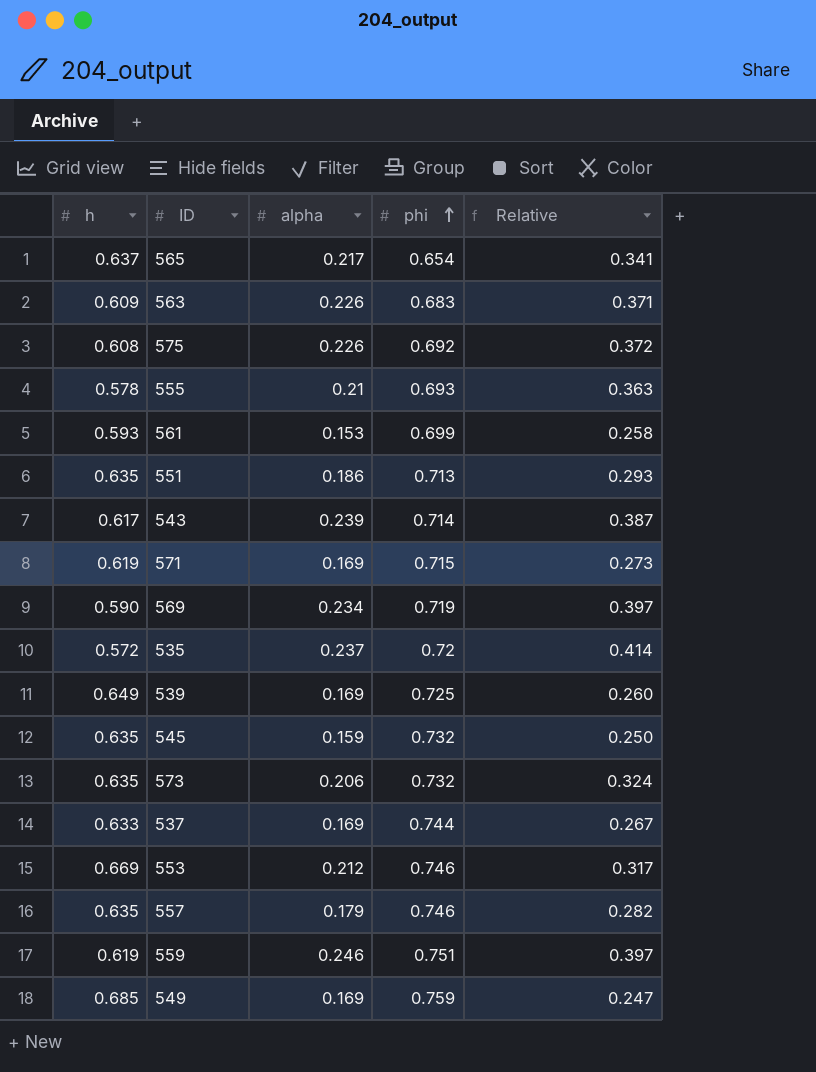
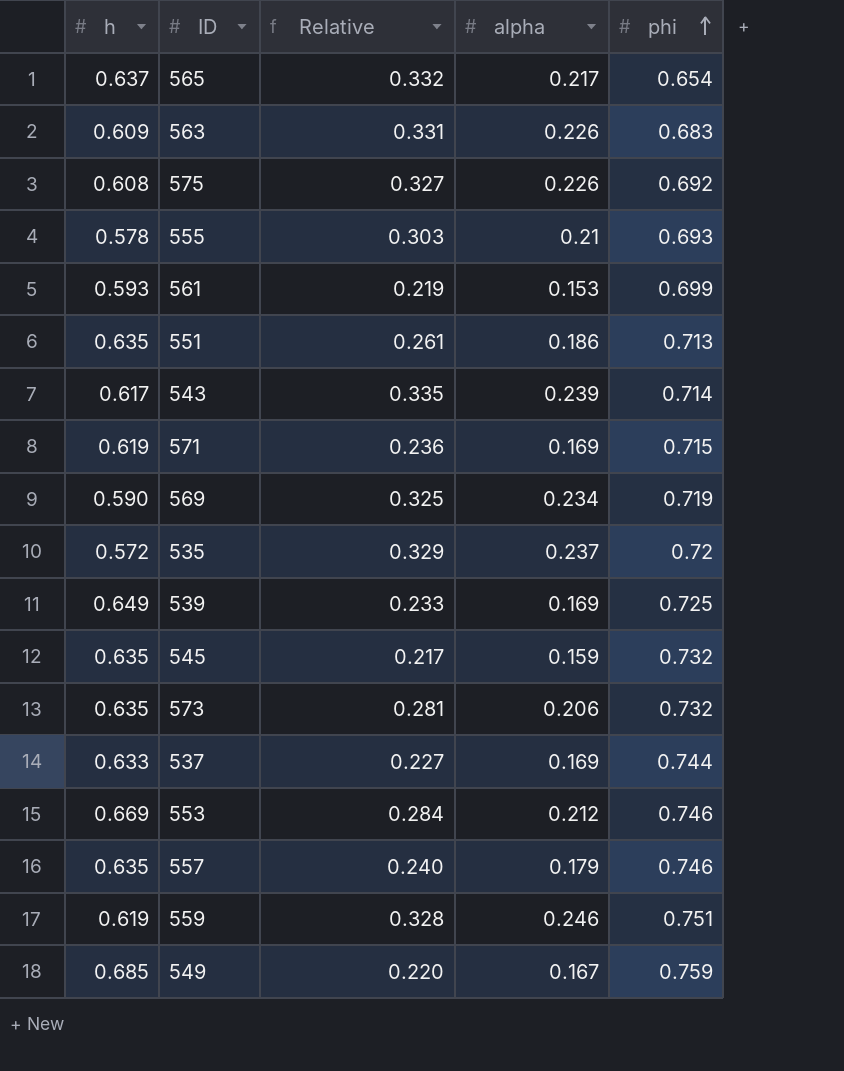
column Relative | formula: [alpha] / [h] -> [alpha] / [phi]
column Relative | position: 5 -> 3
549 | alpha: 0.169 -> 0.167

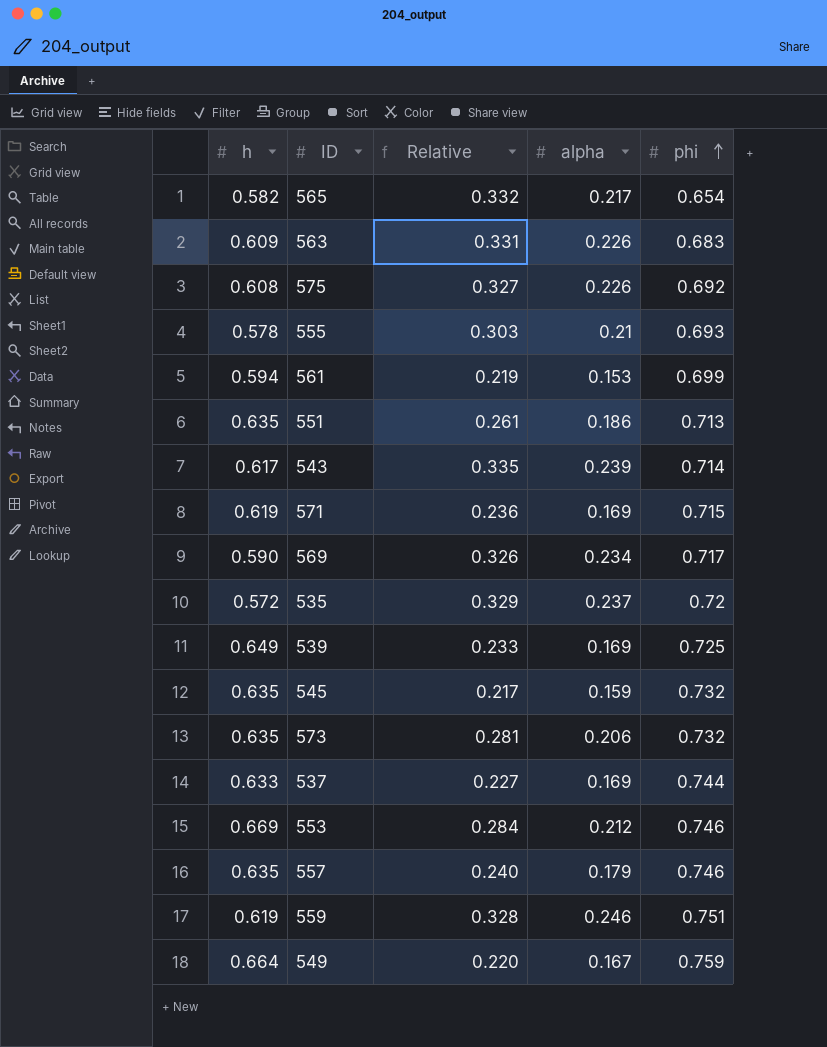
565 | h: 0.637 -> 0.582
561 | h: 0.593 -> 0.594
569 | Relative: 0.325 -> 0.326
569 | phi: 0.719 -> 0.717
549 | h: 0.685 -> 0.664

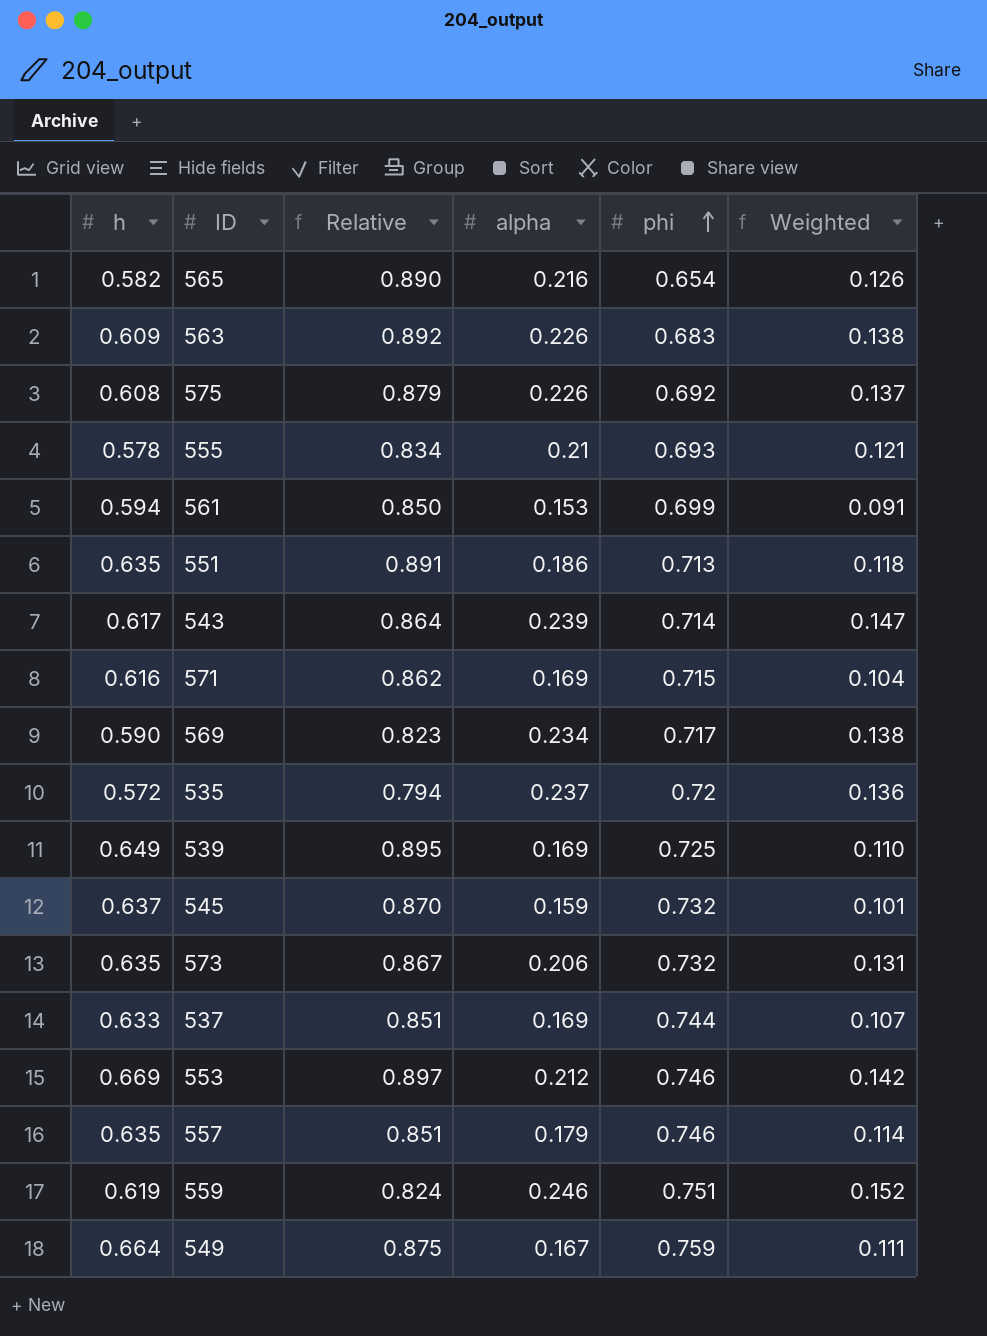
column Relative | formula: [alpha] / [phi] -> [h] / [phi]
column Weighted | formula: none -> [h] * [alpha]
565 | alpha: 0.217 -> 0.216
571 | h: 0.619 -> 0.616
545 | h: 0.635 -> 0.637

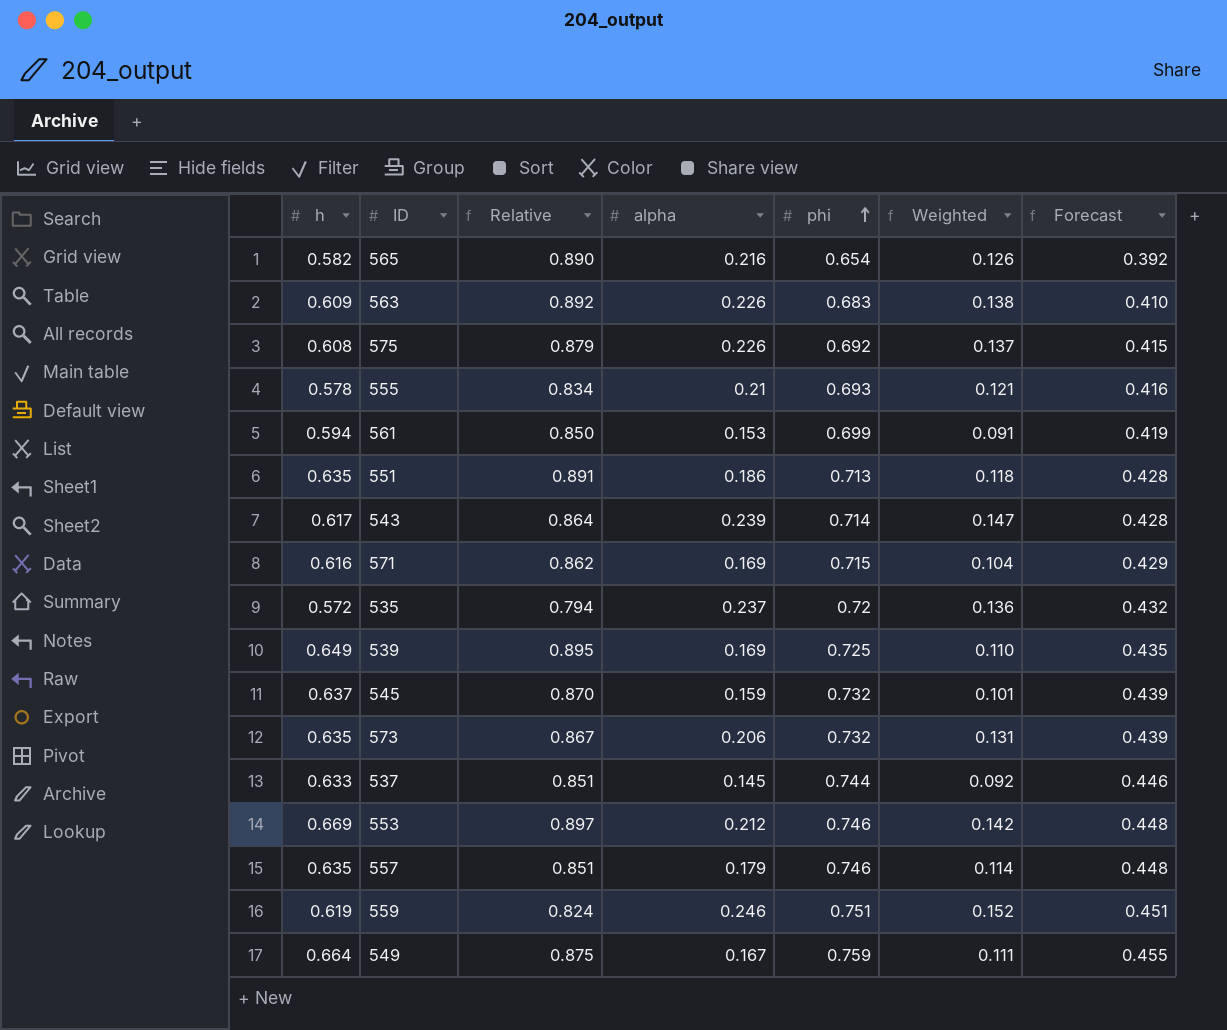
column Forecast | formula: none -> [phi] * 0.6
row 569: 0.590 | 0.823 | 0.234 | 0.717 | 0.138 -> none
537 | alpha: 0.169 -> 0.145
537 | Weighted: 0.107 -> 0.092

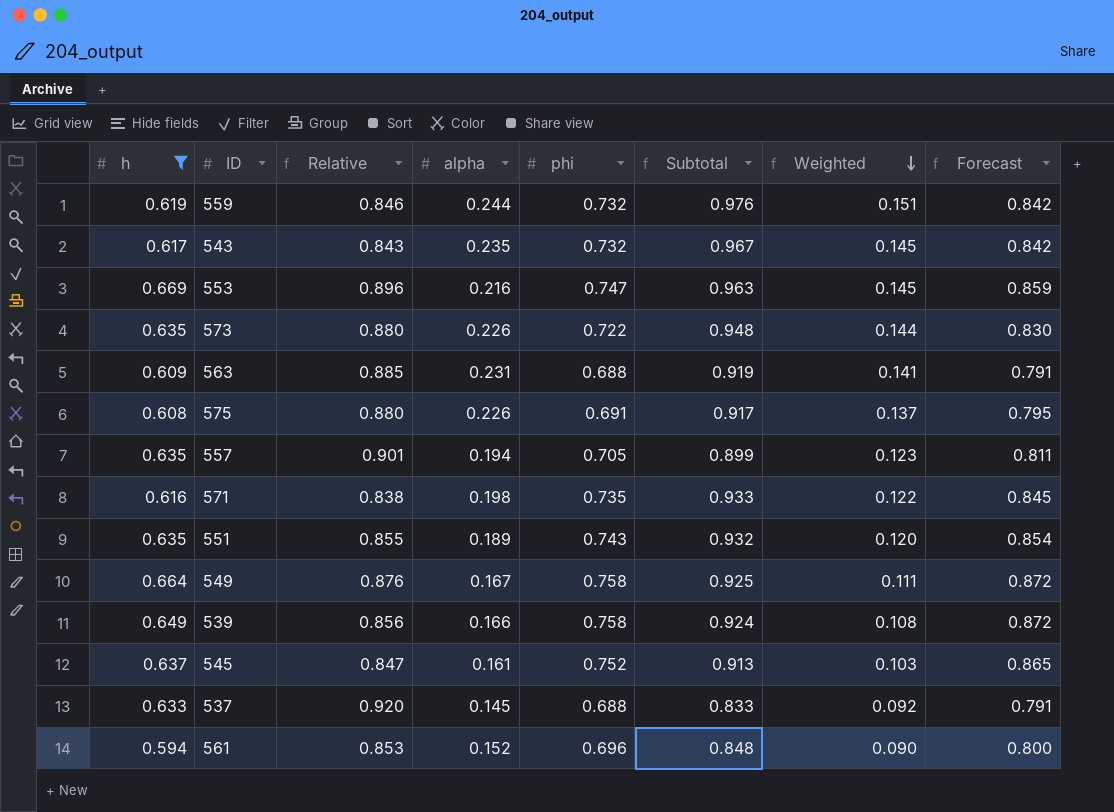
filter: none -> h >= 0.594
row order: phi ascending -> Weighted descending
column Subtotal | formula: none -> [alpha] + [phi]
column Forecast | formula: [phi] * 0.6 -> [phi] * 1.15
559 | Relative: 0.824 -> 0.846
559 | alpha: 0.246 -> 0.244
559 | phi: 0.751 -> 0.732
559 | Weighted: 0.152 -> 0.151
543 | Relative: 0.864 -> 0.843
543 | alpha: 0.239 -> 0.235
543 | phi: 0.714 -> 0.732
543 | Weighted: 0.147 -> 0.145
553 | Relative: 0.897 -> 0.896
553 | alpha: 0.212 -> 0.216
553 | phi: 0.746 -> 0.747
553 | Weighted: 0.142 -> 0.145
573 | Relative: 0.867 -> 0.880
573 | alpha: 0.206 -> 0.226
573 | phi: 0.732 -> 0.722
573 | Weighted: 0.131 -> 0.144
563 | Relative: 0.892 -> 0.885
563 | alpha: 0.226 -> 0.231
563 | phi: 0.683 -> 0.688
563 | Weighted: 0.138 -> 0.141
575 | Relative: 0.879 -> 0.880
575 | phi: 0.692 -> 0.691
557 | Relative: 0.851 -> 0.901
557 | alpha: 0.179 -> 0.194
557 | phi: 0.746 -> 0.705
557 | Weighted: 0.114 -> 0.123
571 | Relative: 0.862 -> 0.838
571 | alpha: 0.169 -> 0.198
571 | phi: 0.715 -> 0.735
571 | Weighted: 0.104 -> 0.122
551 | Relative: 0.891 -> 0.855
551 | alpha: 0.186 -> 0.189
551 | phi: 0.713 -> 0.743
551 | Weighted: 0.118 -> 0.120
549 | Relative: 0.875 -> 0.876
549 | phi: 0.759 -> 0.758
539 | Relative: 0.895 -> 0.856
539 | alpha: 0.169 -> 0.166
539 | phi: 0.725 -> 0.758
539 | Weighted: 0.110 -> 0.108
545 | Relative: 0.870 -> 0.847
545 | alpha: 0.159 -> 0.161
545 | phi: 0.732 -> 0.752
545 | Weighted: 0.101 -> 0.103
537 | Relative: 0.851 -> 0.920
537 | phi: 0.744 -> 0.688
561 | Relative: 0.850 -> 0.853
561 | alpha: 0.153 -> 0.152
561 | phi: 0.699 -> 0.696
561 | Weighted: 0.091 -> 0.090

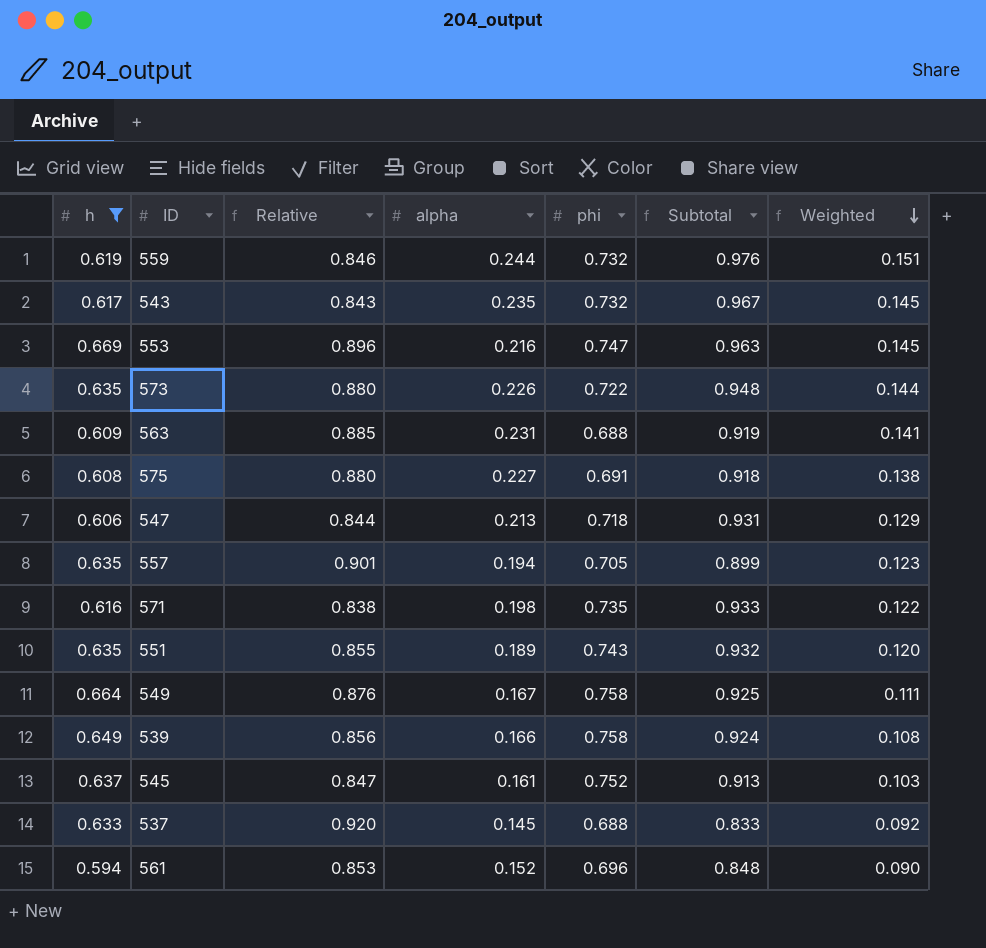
column Forecast | formula: [phi] * 1.15 -> none
575 | alpha: 0.226 -> 0.227
575 | Subtotal: 0.917 -> 0.918
575 | Weighted: 0.137 -> 0.138
row 547: none -> 0.606 | 0.844 | 0.213 | 0.718 | 0.931 | 0.129

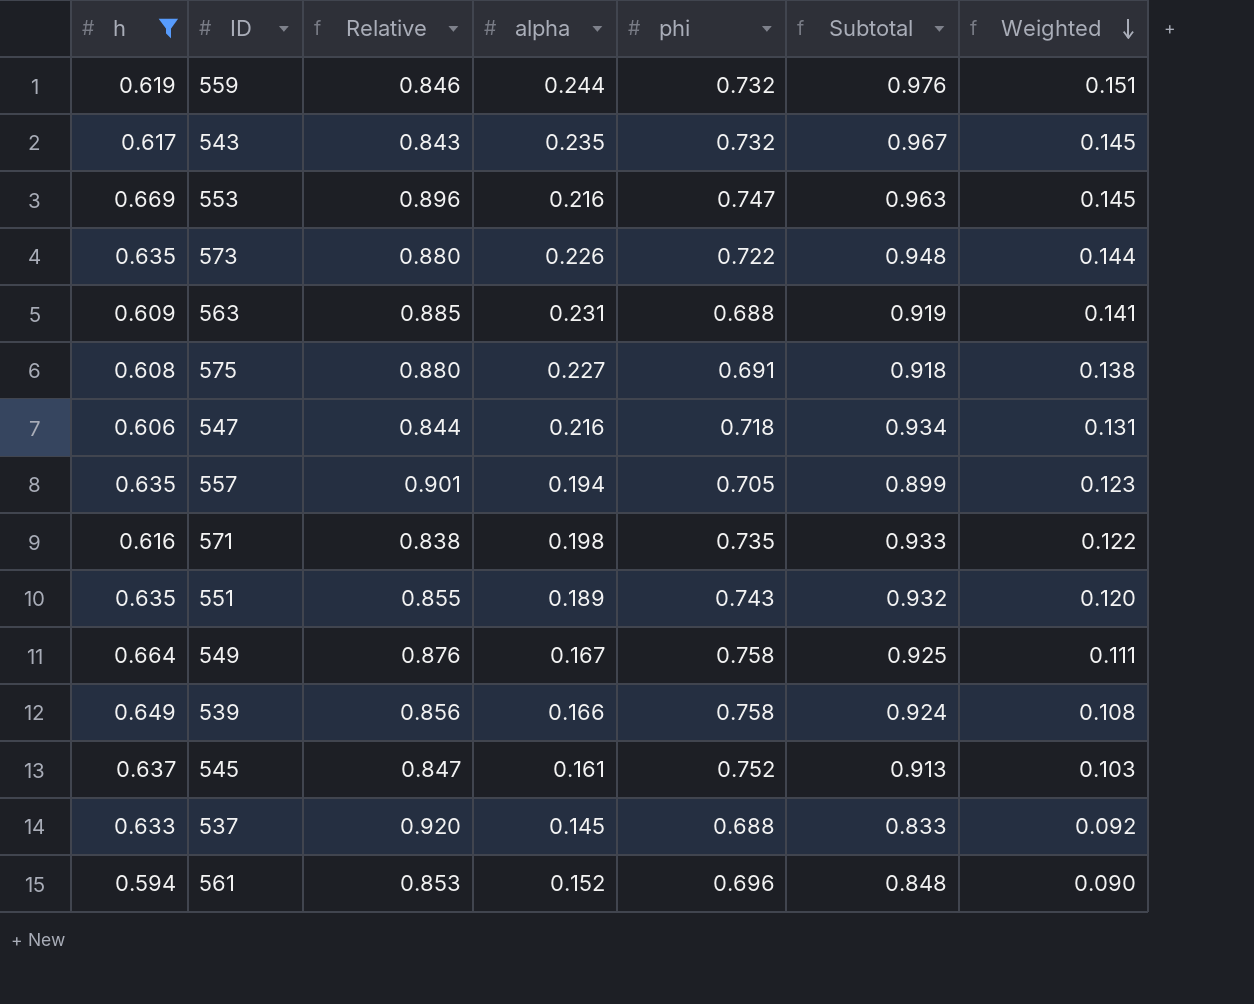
547 | alpha: 0.213 -> 0.216
547 | Subtotal: 0.931 -> 0.934
547 | Weighted: 0.129 -> 0.131

